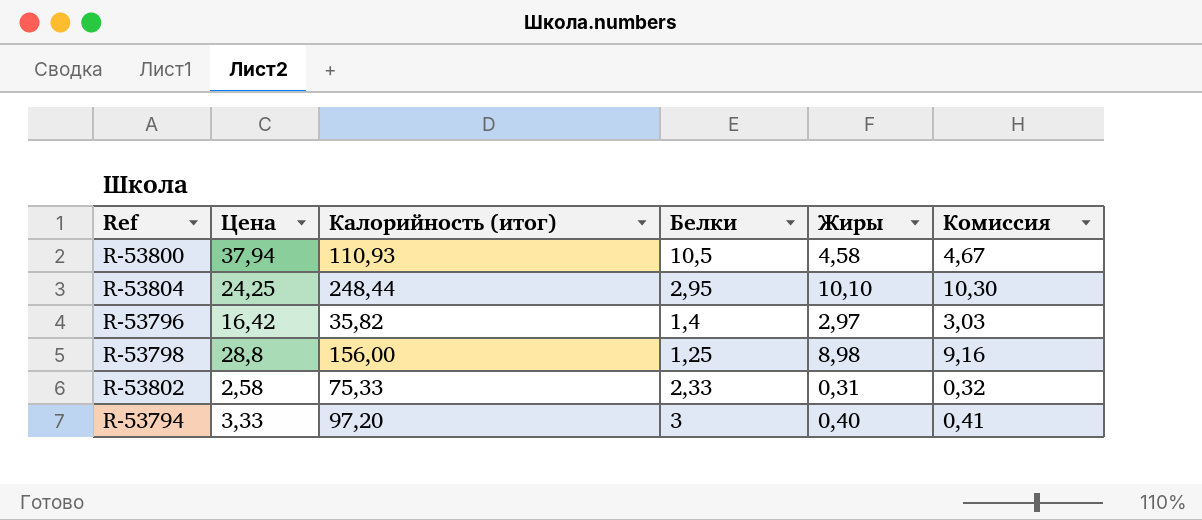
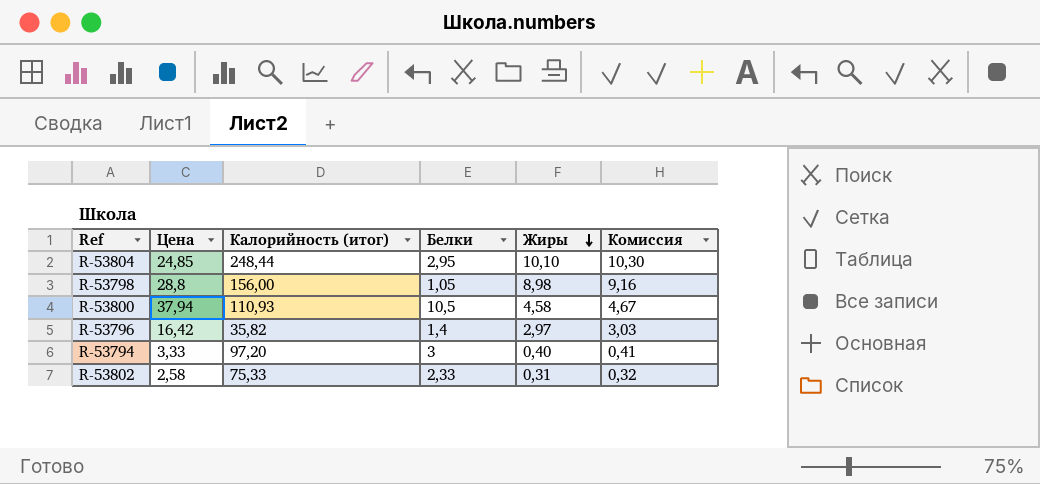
row order: none -> Жиры descending
R-53804 | Цена: 24,25 -> 24,85
R-53798 | Белки: 1,25 -> 1,05

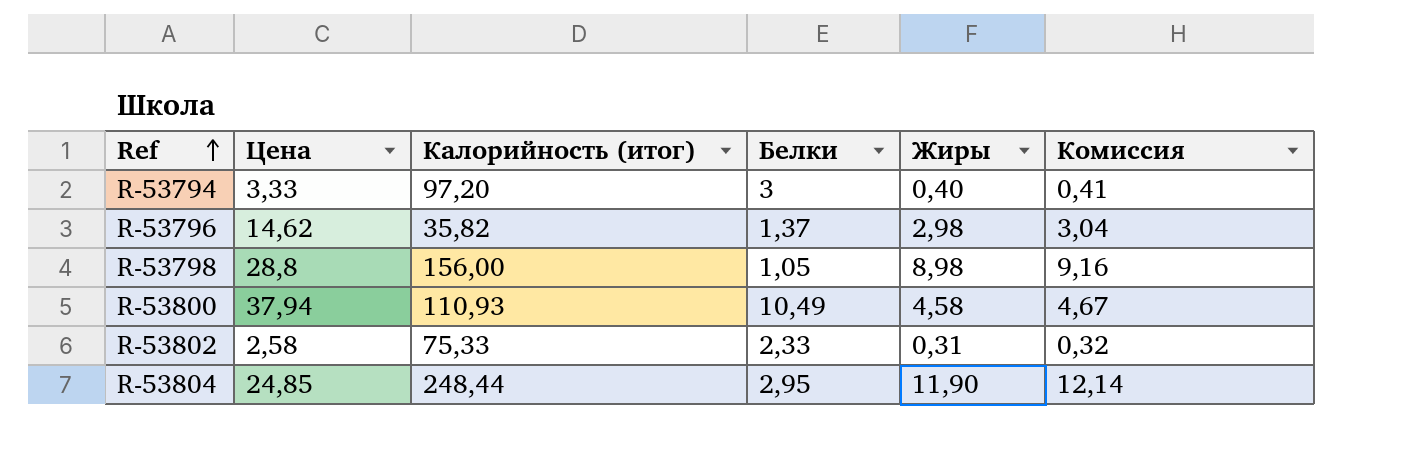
row order: Жиры descending -> Ref ascending
R-53796 | Цена: 16,42 -> 14,62
R-53796 | Белки: 1,4 -> 1,37
R-53796 | Жиры: 2,97 -> 2,98
R-53796 | Комиссия: 3,03 -> 3,04
R-53800 | Белки: 10,5 -> 10,49
R-53804 | Жиры: 10,10 -> 11,90
R-53804 | Комиссия: 10,30 -> 12,14

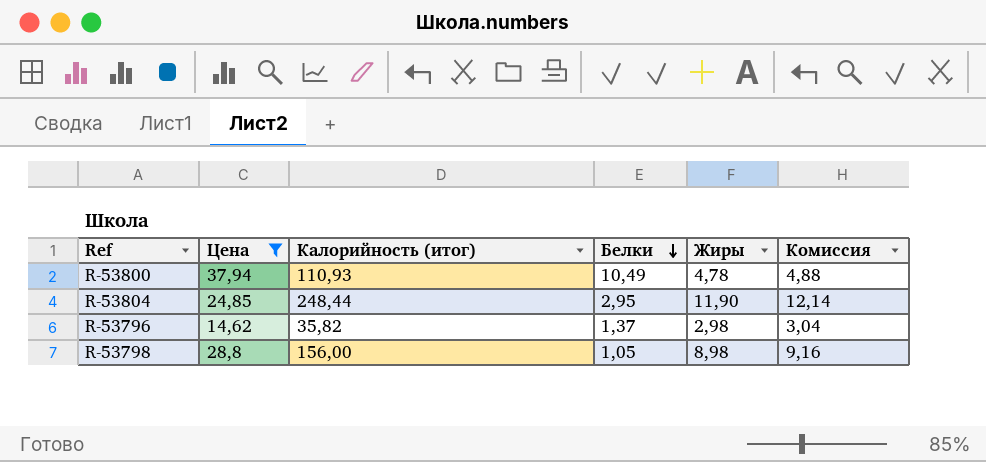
filter: none -> Цена >= 14,62
row order: Ref ascending -> Белки descending
R-53800 | Жиры: 4,58 -> 4,78
R-53800 | Комиссия: 4,67 -> 4,88

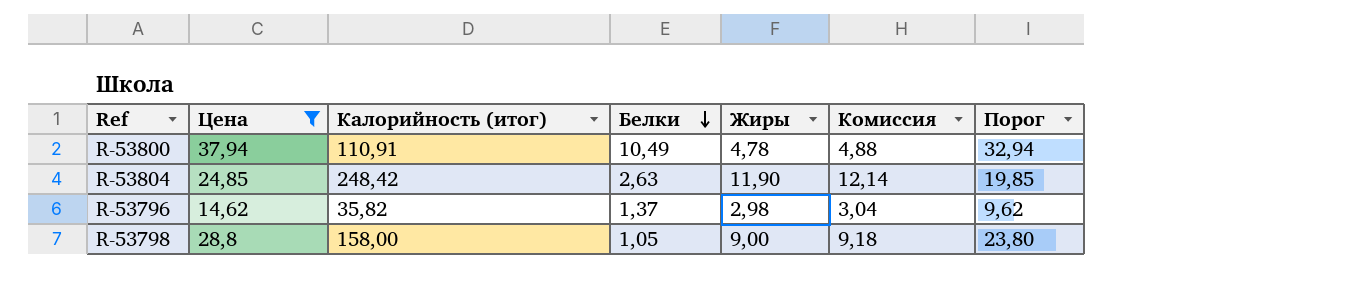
column Порог | formula: none -> [Цена] - 5
R-53800 | Калорийность (итог): 110,93 -> 110,91
R-53804 | Калорийность (итог): 248,44 -> 248,42
R-53804 | Белки: 2,95 -> 2,63
R-53798 | Калорийность (итог): 156,00 -> 158,00
R-53798 | Жиры: 8,98 -> 9,00
R-53798 | Комиссия: 9,16 -> 9,18

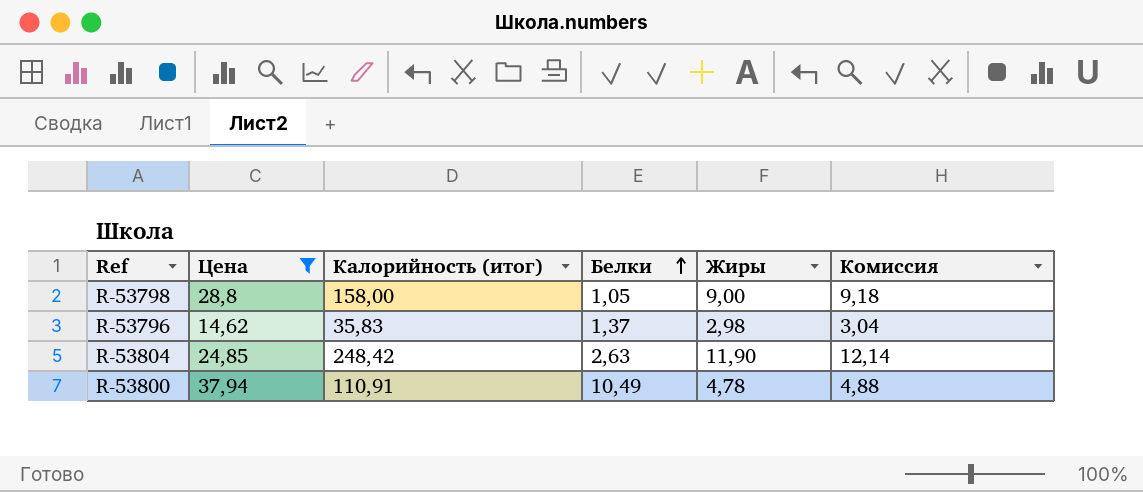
row order: Белки descending -> Белки ascending
column Порог | formula: [Цена] - 5 -> none
R-53796 | Калорийность (итог): 35,82 -> 35,83

